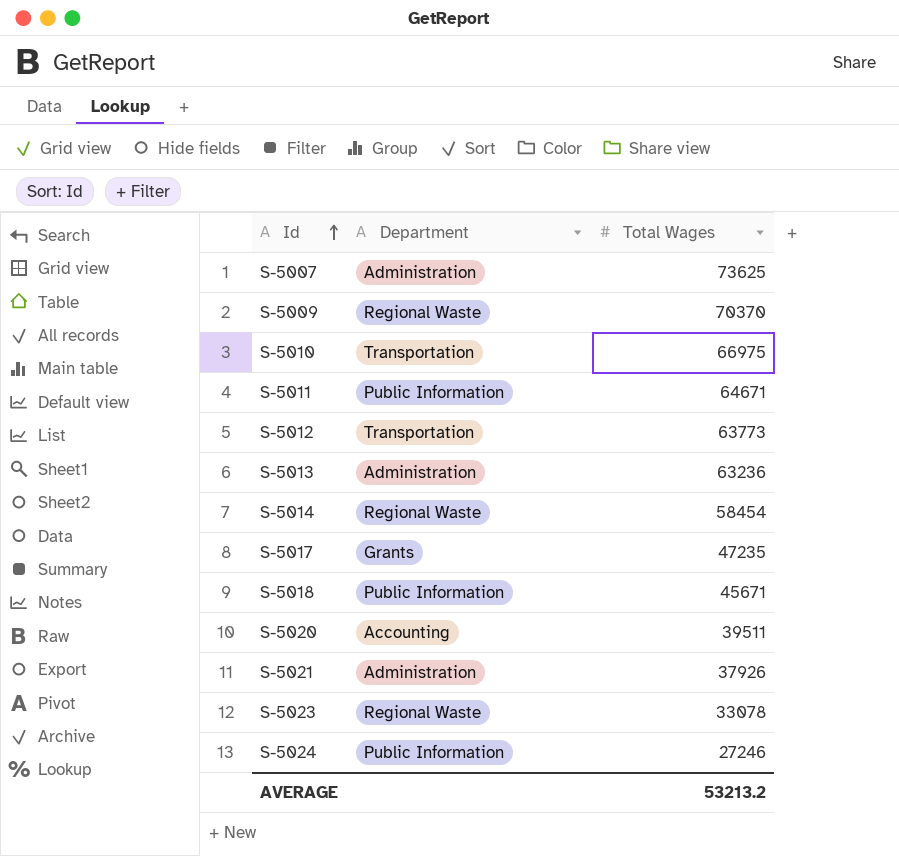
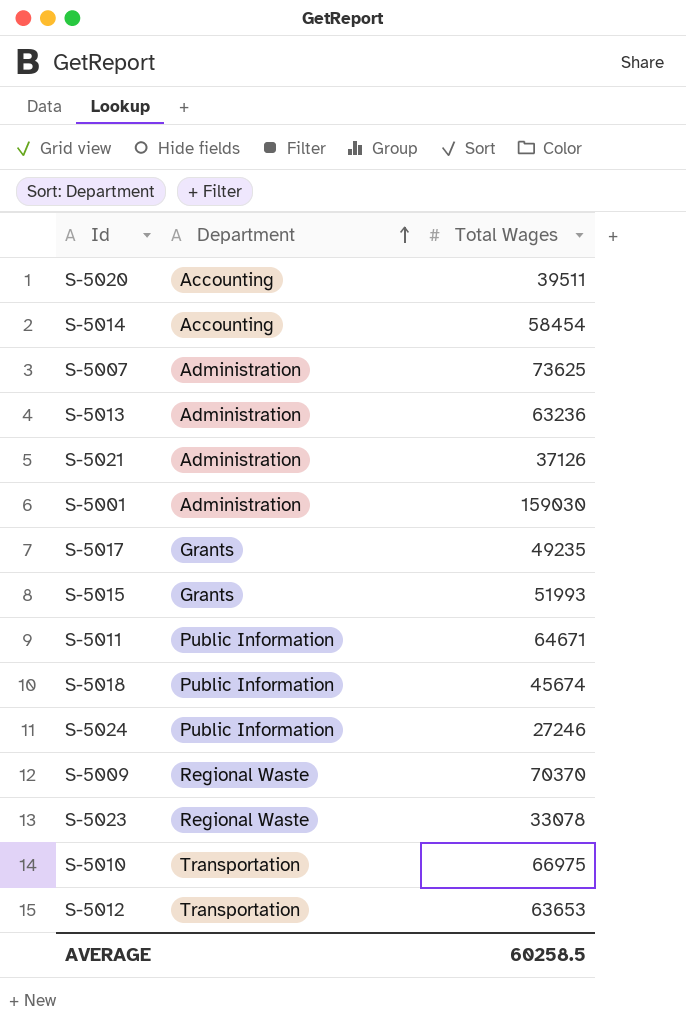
row order: Id ascending -> Department ascending
S-5014 | Department: Regional Waste -> Accounting
S-5021 | Total Wages: 37926 -> 37126
row S-5001: none -> Administration | 159030
S-5017 | Total Wages: 47235 -> 49235
row S-5015: none -> Grants | 51993
S-5018 | Total Wages: 45671 -> 45674
S-5012 | Total Wages: 63773 -> 63653
AVERAGE | Total Wages: 53213.2 -> 60258.5

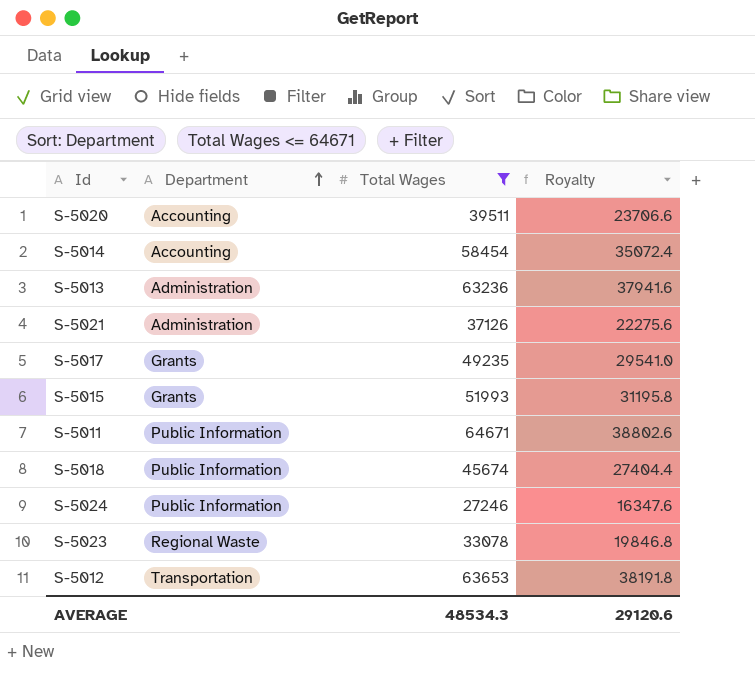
filter: none -> Total Wages <= 64671
column Royalty | formula: none -> [Total Wages] * 0.6
AVERAGE | Total Wages: 60258.5 -> 48534.3

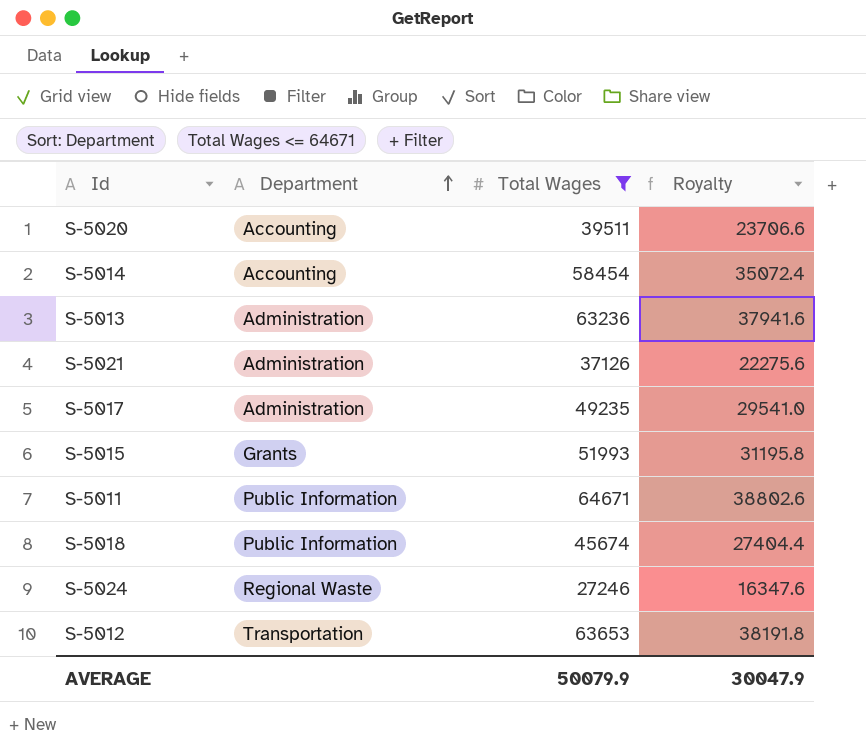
row S-5023: Regional Waste | 33078 | 19846.8 -> none
S-5017 | Department: Grants -> Administration
S-5024 | Department: Public Information -> Regional Waste
AVERAGE | Total Wages: 48534.3 -> 50079.9
AVERAGE | Royalty: 29120.6 -> 30047.9

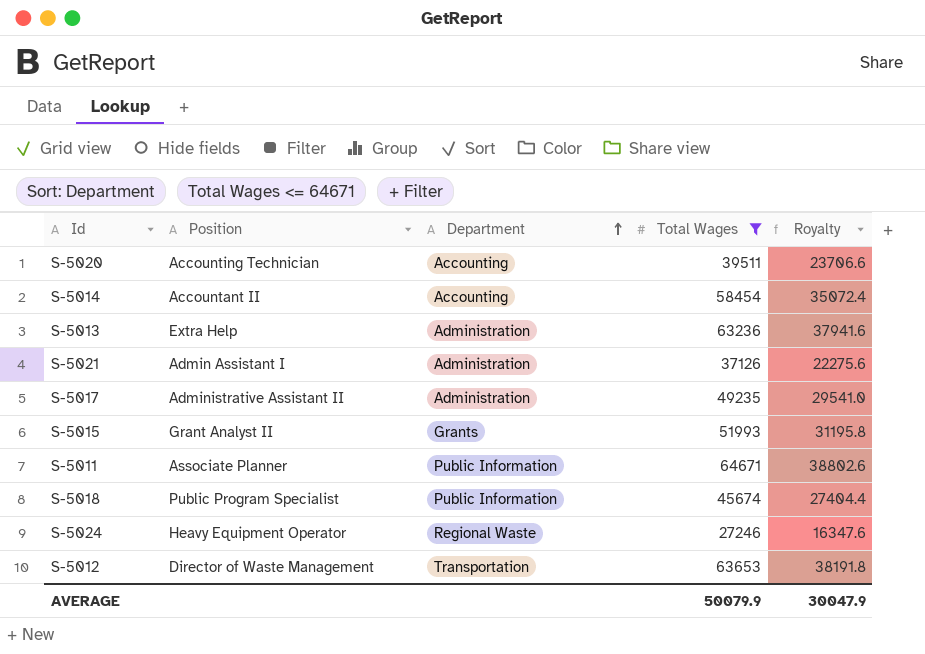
column Position | position: none -> 2

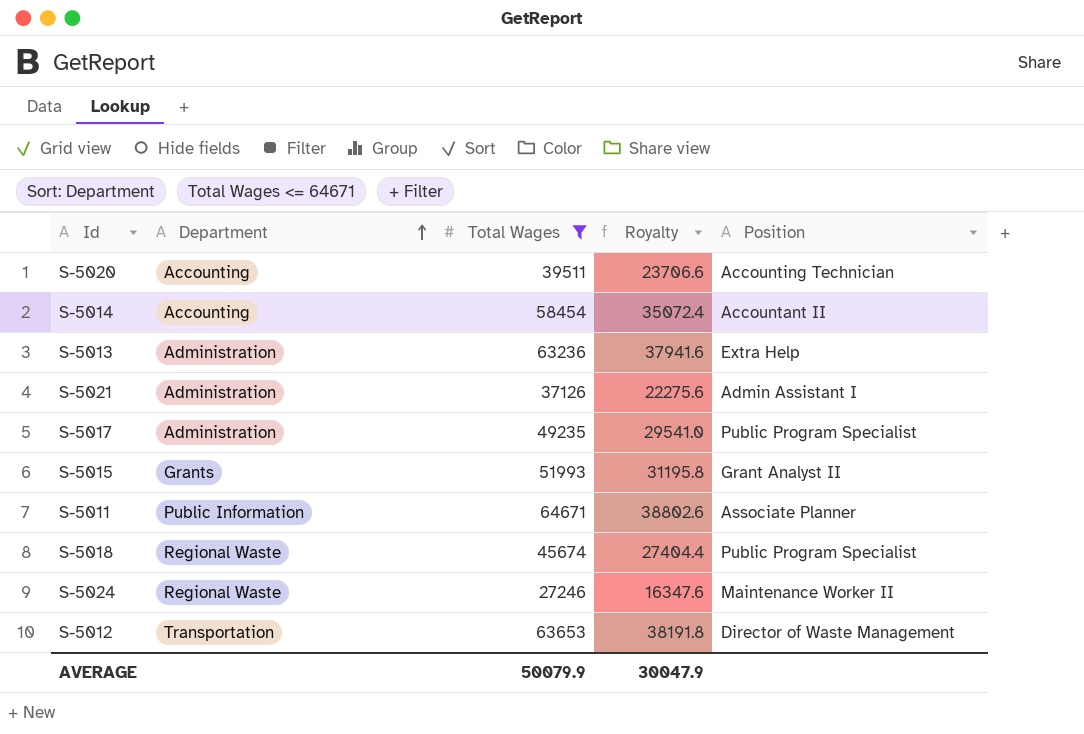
column Position | position: 2 -> 5
S-5017 | Position: Administrative Assistant II -> Public Program Specialist
S-5018 | Department: Public Information -> Regional Waste
S-5024 | Position: Heavy Equipment Operator -> Maintenance Worker II

